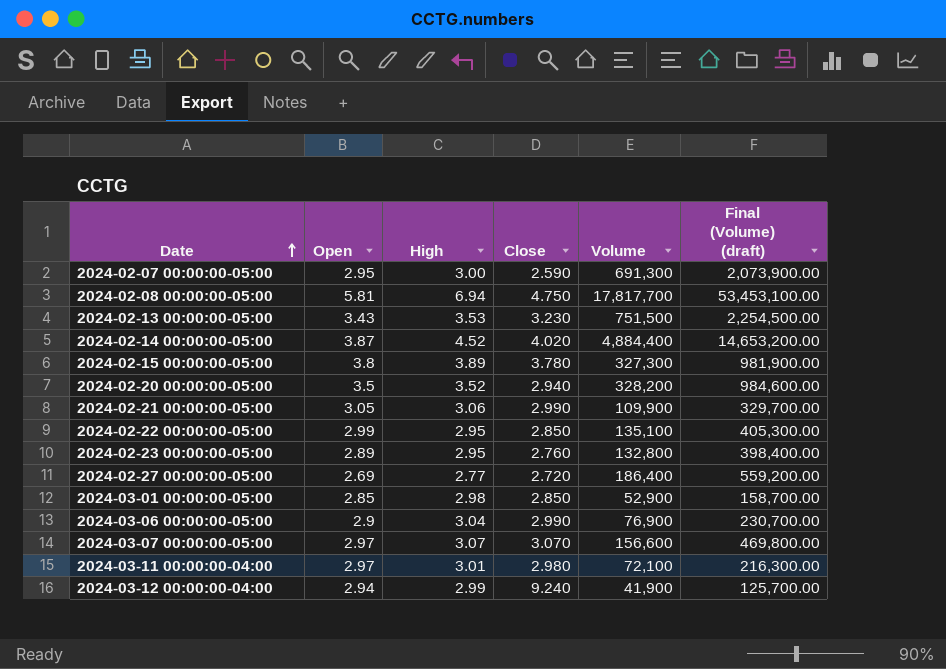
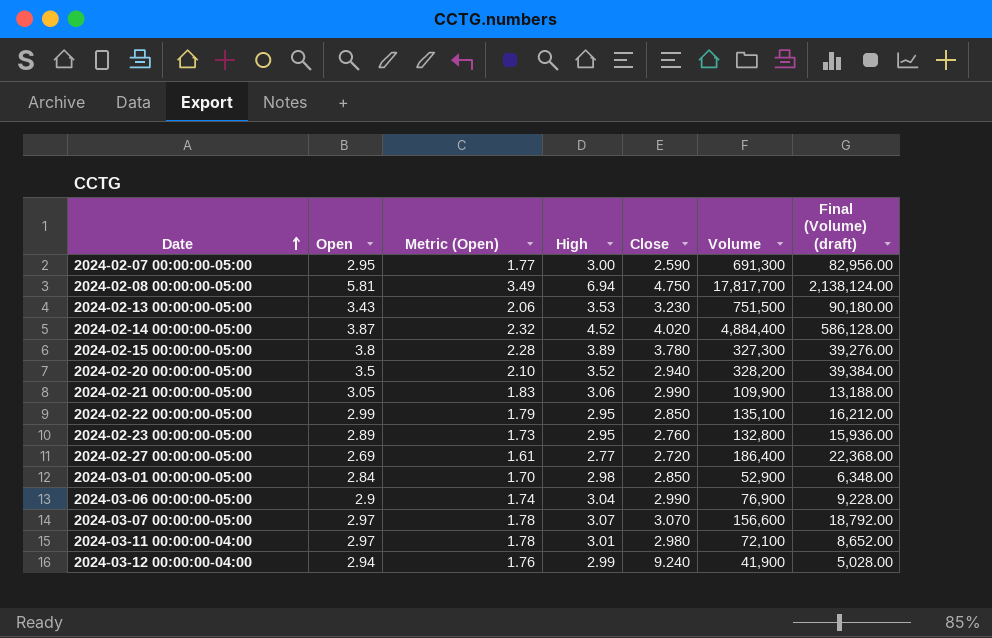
column Metric (Open) | formula: none -> [Open] * 0.6
column Final (Volume) (draft) | formula: [Volume] * 3 -> [Volume] * 0.12
2024-03-01 00:00:00-05:00 | Open: 2.85 -> 2.84

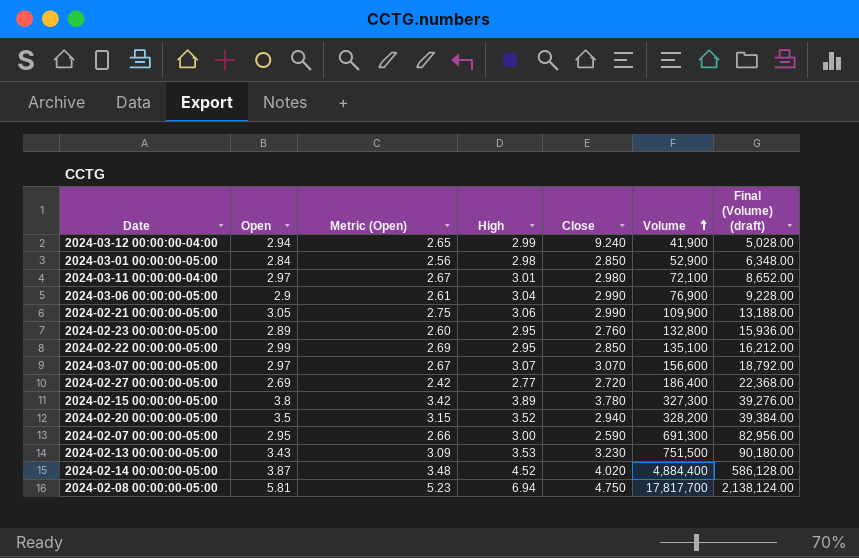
row order: Date ascending -> Volume ascending
column Metric (Open) | formula: [Open] * 0.6 -> [Open] * 0.9

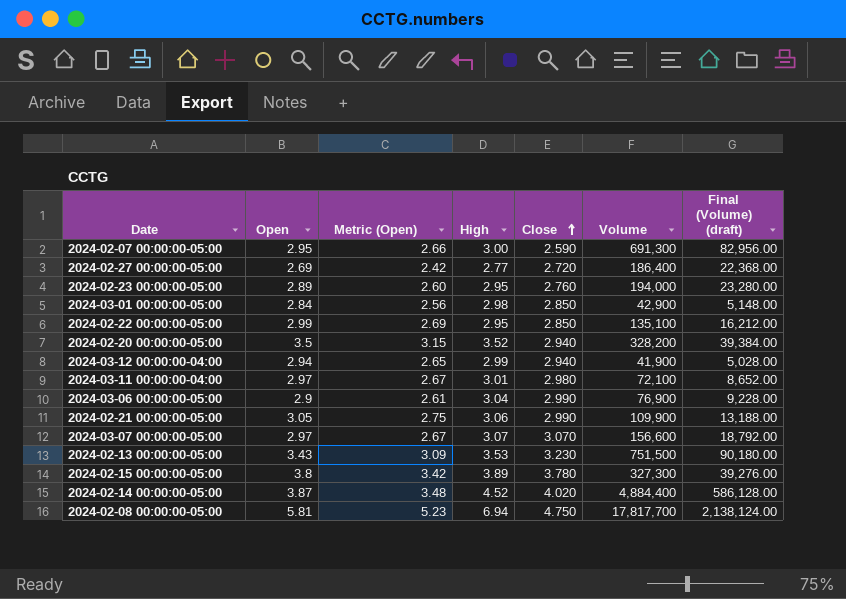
row order: Volume ascending -> Close ascending
2024-02-23 00:00:00-05:00 | Volume: 132,800 -> 194,000
2024-02-23 00:00:00-05:00 | Final (Volume) (draft): 15,936.00 -> 23,280.00
2024-03-01 00:00:00-05:00 | Volume: 52,900 -> 42,900
2024-03-01 00:00:00-05:00 | Final (Volume) (draft): 6,348.00 -> 5,148.00
2024-03-12 00:00:00-04:00 | Close: 9.240 -> 2.940

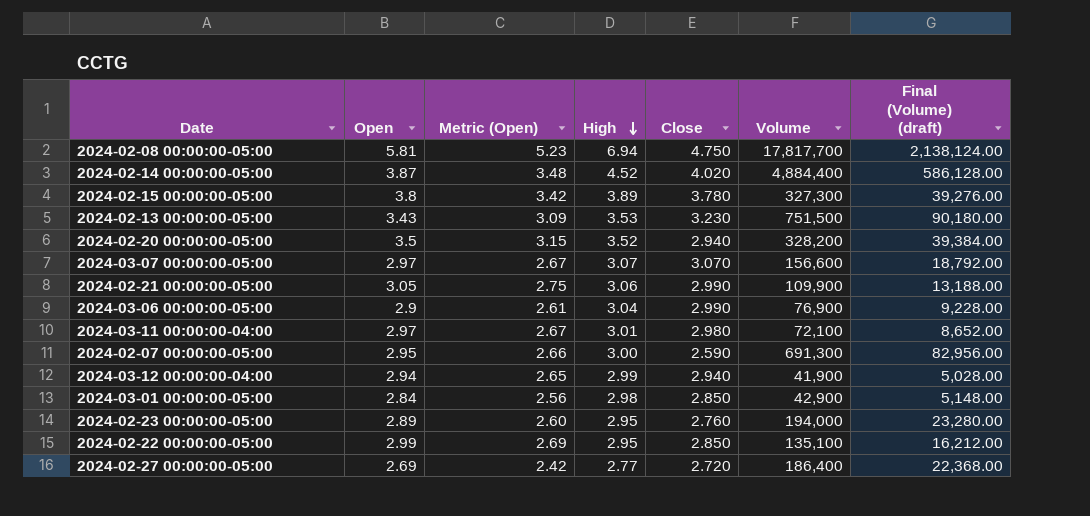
row order: Close ascending -> High descending

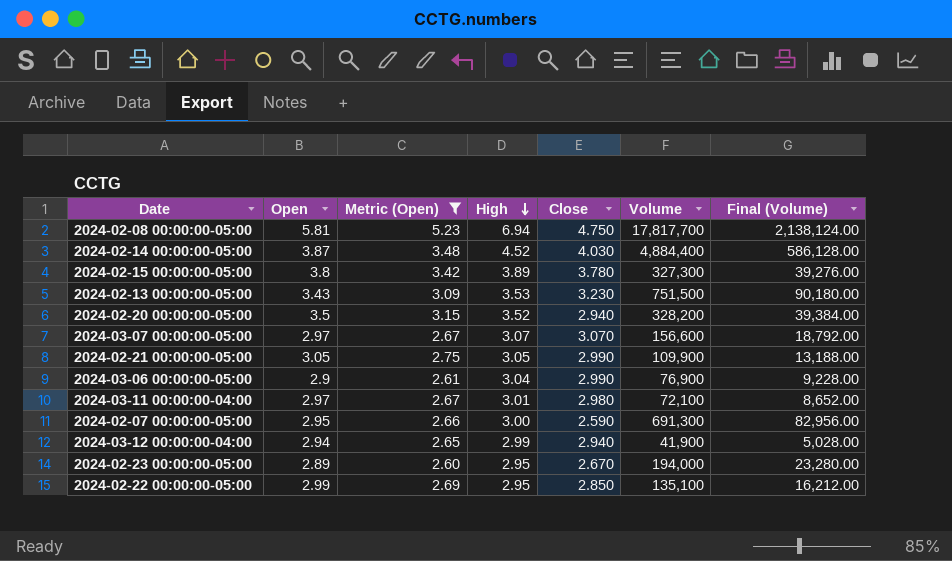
filter: none -> Metric (Open) >= 2.60
column name: Final (Volume) (draft) -> Final (Volume)
2024-02-14 00:00:00-05:00 | Close: 4.020 -> 4.030
2024-02-21 00:00:00-05:00 | High: 3.06 -> 3.05
2024-02-23 00:00:00-05:00 | Close: 2.760 -> 2.670

